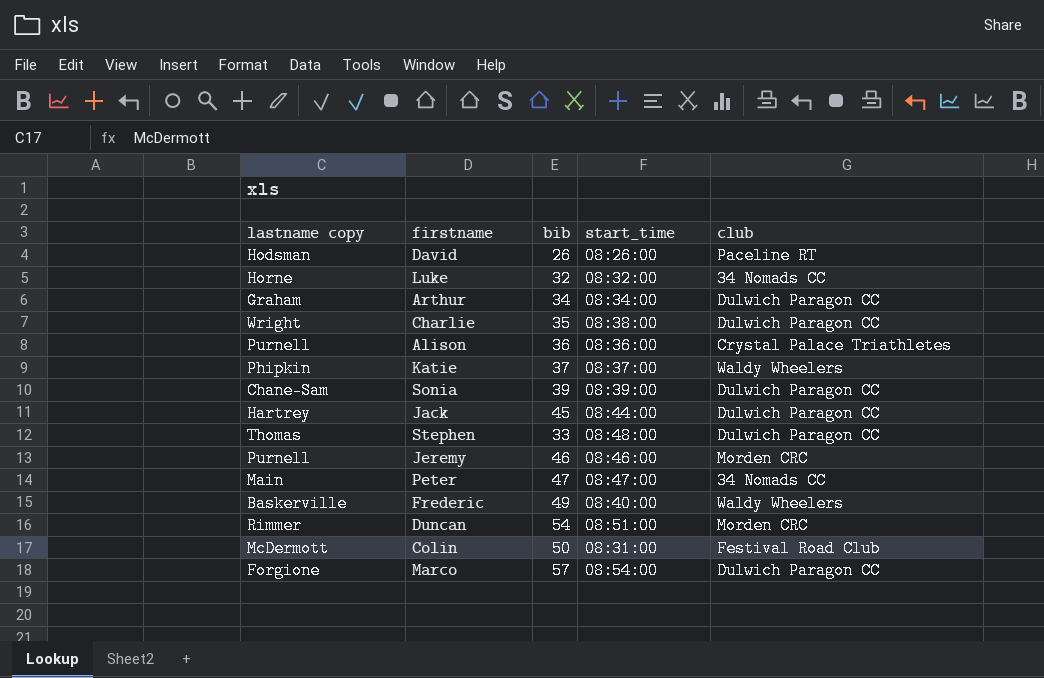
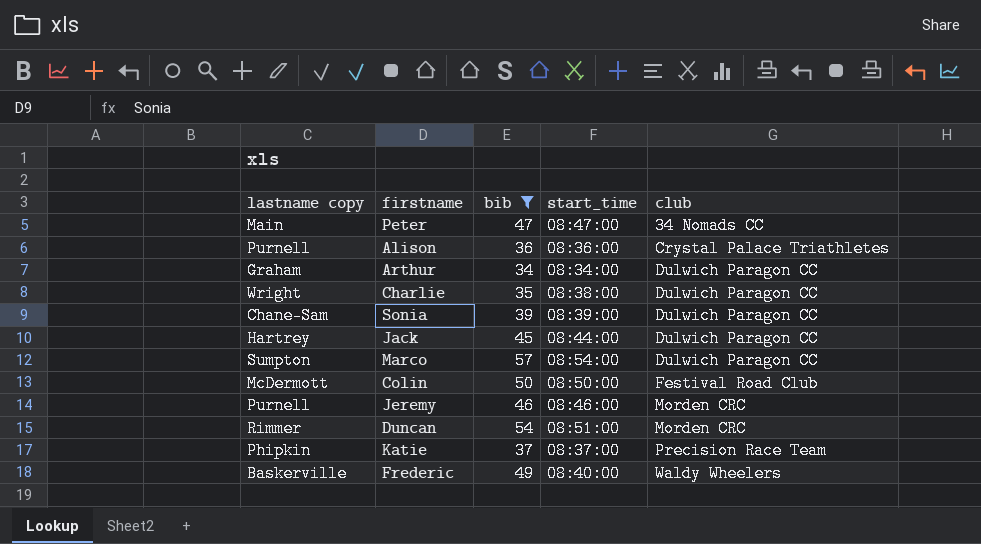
filter: none -> bib >= 34
row order: none -> club ascending
Marco | lastname copy: Forgione -> Sumpton
Colin | start_time: 08:31:00 -> 08:50:00
Katie | club: Waldy Wheelers -> Precision Race Team

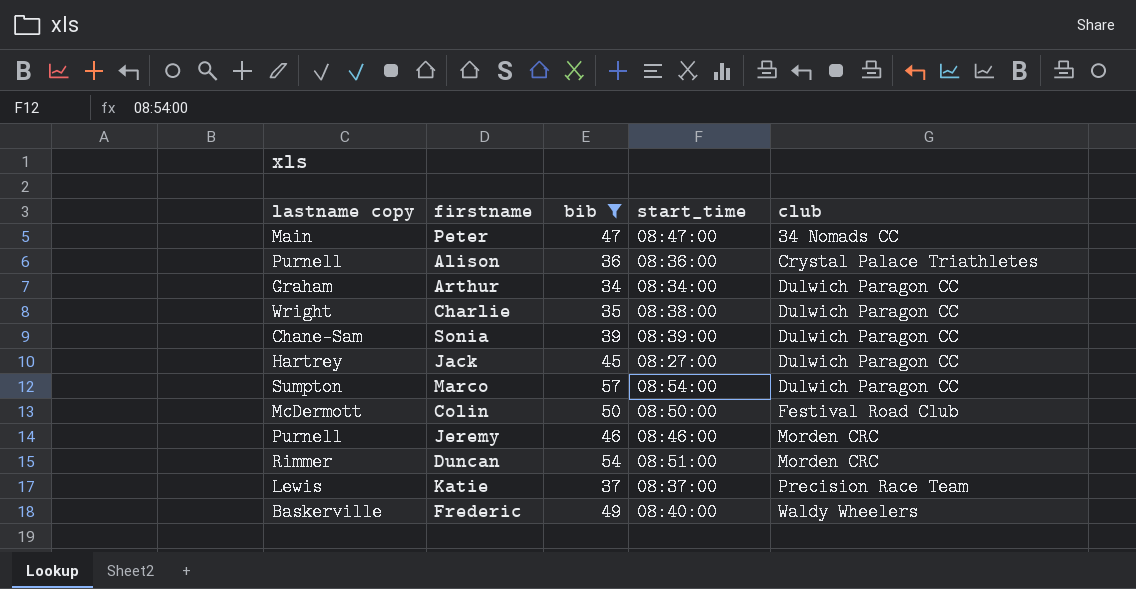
Jack | start_time: 08:44:00 -> 08:27:00
Katie | lastname copy: Phipkin -> Lewis

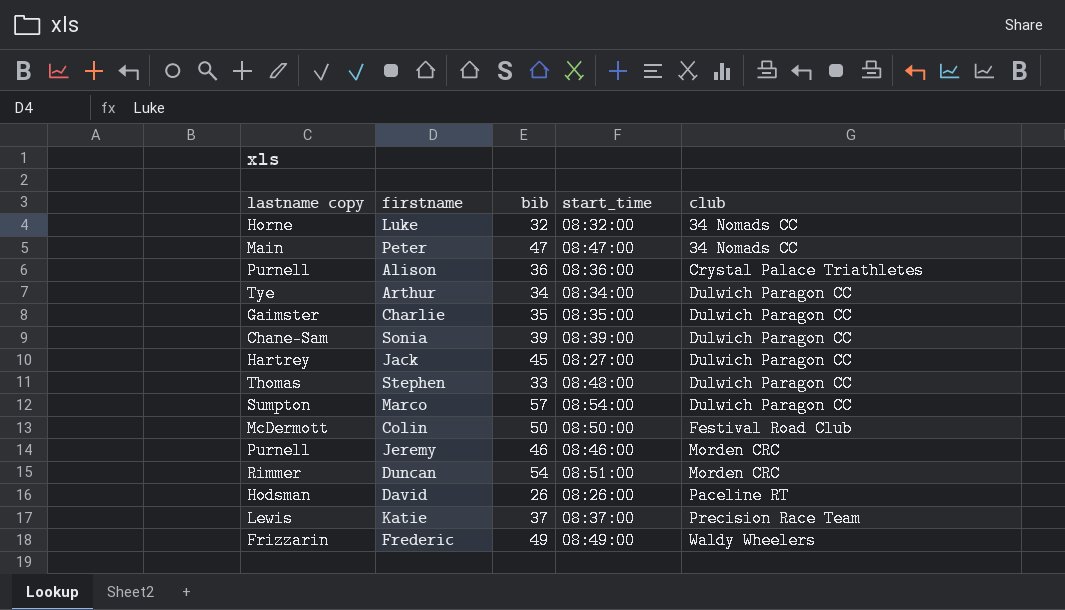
filter: bib >= 34 -> none
Arthur | lastname copy: Graham -> Tye
Charlie | lastname copy: Wright -> Gaimster
Charlie | start_time: 08:38:00 -> 08:35:00
Frederic | lastname copy: Baskerville -> Frizzarin
Frederic | start_time: 08:40:00 -> 08:49:00

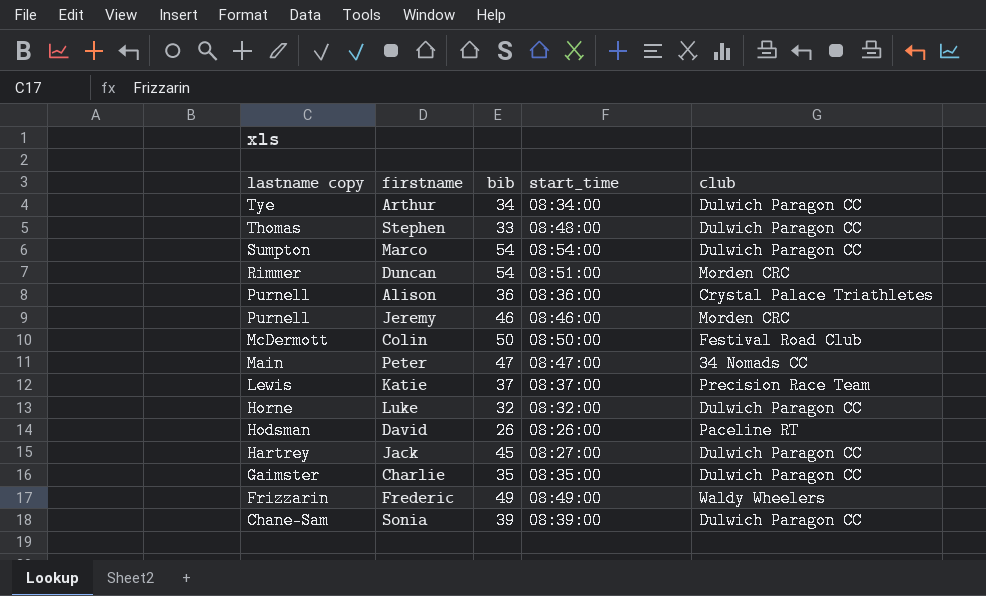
row order: club ascending -> lastname copy descending
Marco | bib: 57 -> 54
Luke | club: 34 Nomads CC -> Dulwich Paragon CC

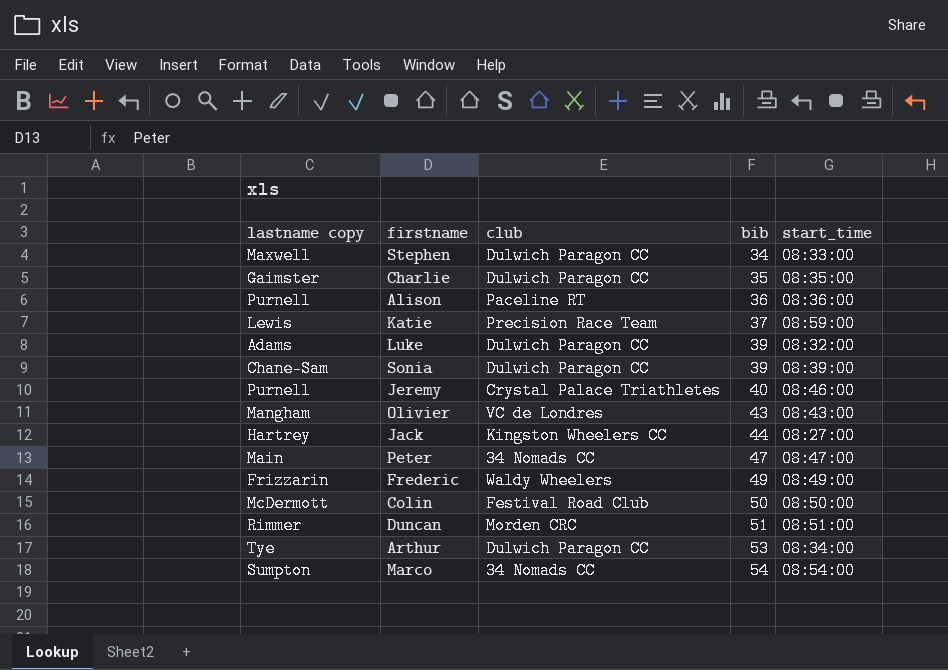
row order: lastname copy descending -> bib ascending
column club | position: 5 -> 3
row David: Hodsman | 26 | 08:26:00 | Paceline RT -> none
Stephen | lastname copy: Thomas -> Maxwell
Stephen | bib: 33 -> 34
Stephen | start_time: 08:48:00 -> 08:33:00
Alison | club: Crystal Palace Triathletes -> Paceline RT
Katie | start_time: 08:37:00 -> 08:59:00
Luke | lastname copy: Horne -> Adams
Luke | bib: 32 -> 39
Jeremy | club: Morden CRC -> Crystal Palace Triathletes
Jeremy | bib: 46 -> 40
row Olivier: none -> Mangham | VC de Londres | 43 | 08:43:00
Jack | club: Dulwich Paragon CC -> Kingston Wheelers CC
Jack | bib: 45 -> 44
Duncan | bib: 54 -> 51
Arthur | bib: 34 -> 53
Marco | club: Dulwich Paragon CC -> 34 Nomads CC

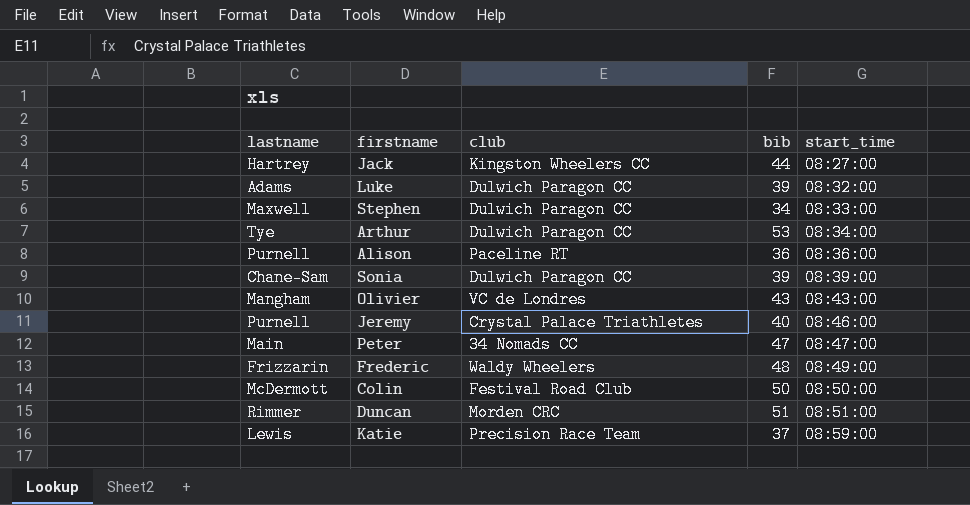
row order: bib ascending -> start_time ascending
column name: lastname copy -> lastname
row Charlie: Gaimster | Dulwich Paragon CC | 35 | 08:35:00 -> none
row Marco: Sumpton | 34 Nomads CC | 54 | 08:54:00 -> none
Frederic | bib: 49 -> 48

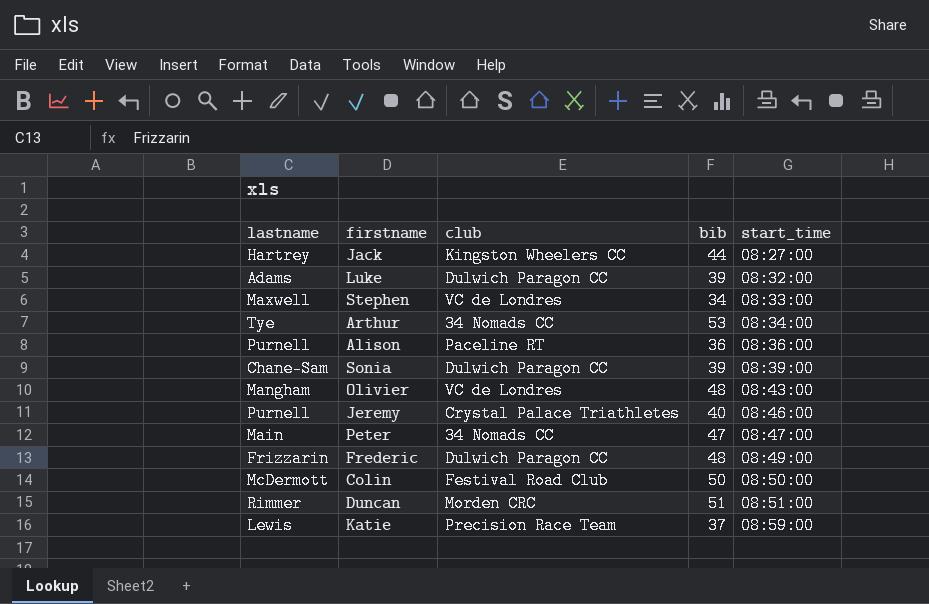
Stephen | club: Dulwich Paragon CC -> VC de Londres
Arthur | club: Dulwich Paragon CC -> 34 Nomads CC
Olivier | bib: 43 -> 48
Frederic | club: Waldy Wheelers -> Dulwich Paragon CC

